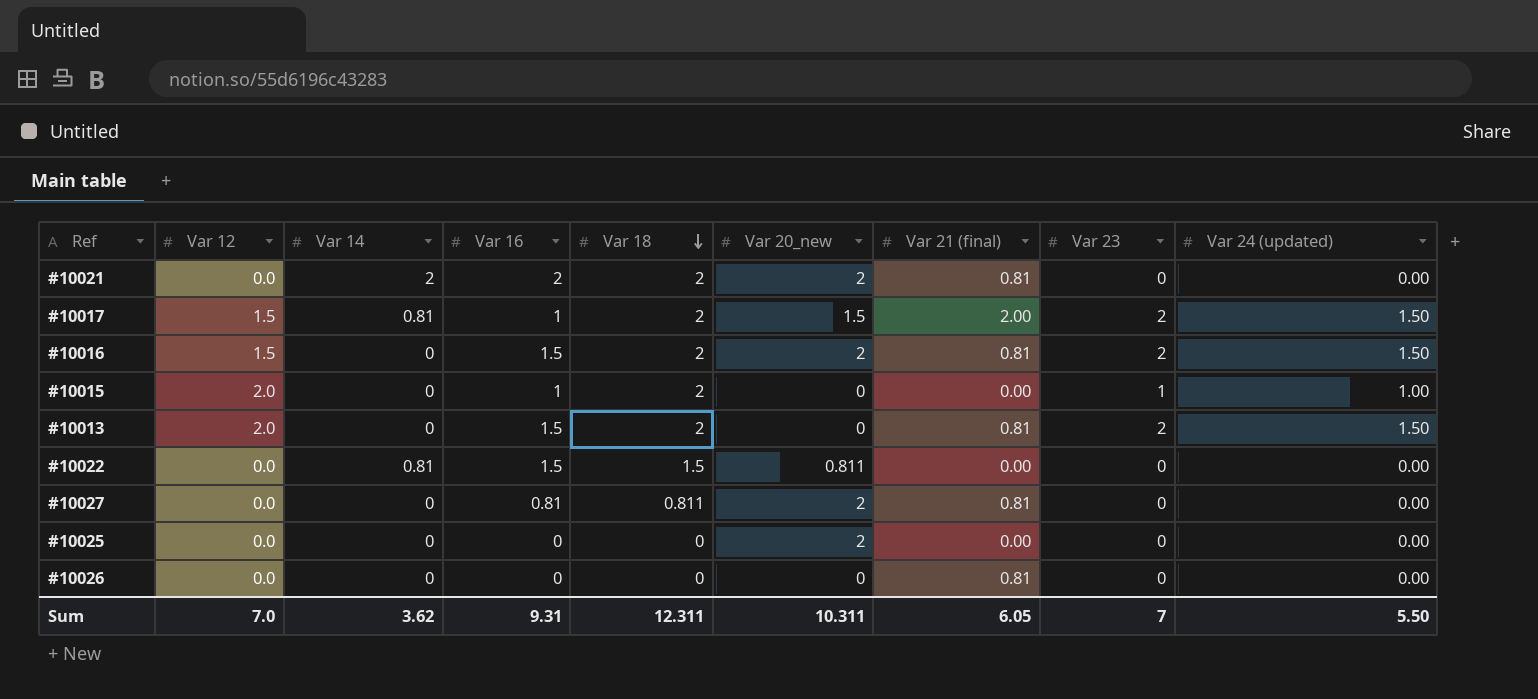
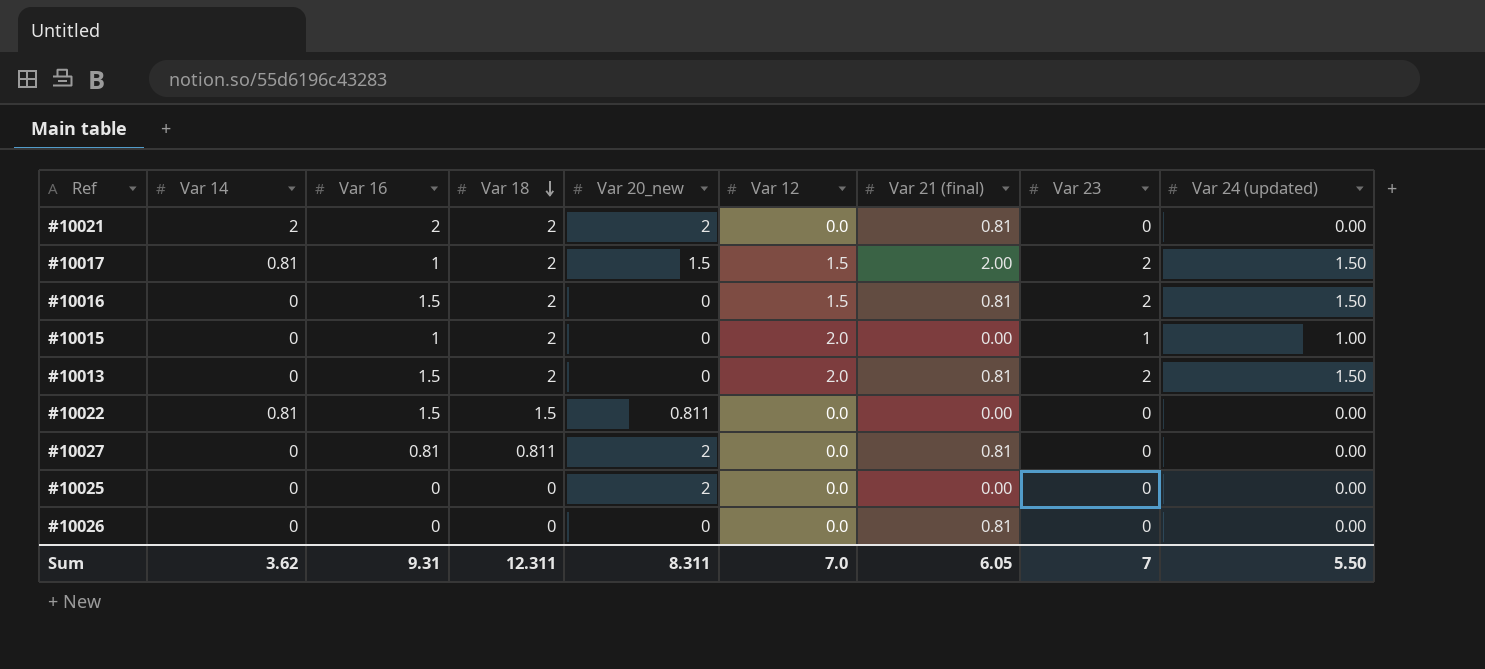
column Var 12 | position: 2 -> 6
#10016 | Var 20_new: 2 -> 0
Sum | Var 20_new: 10.311 -> 8.311

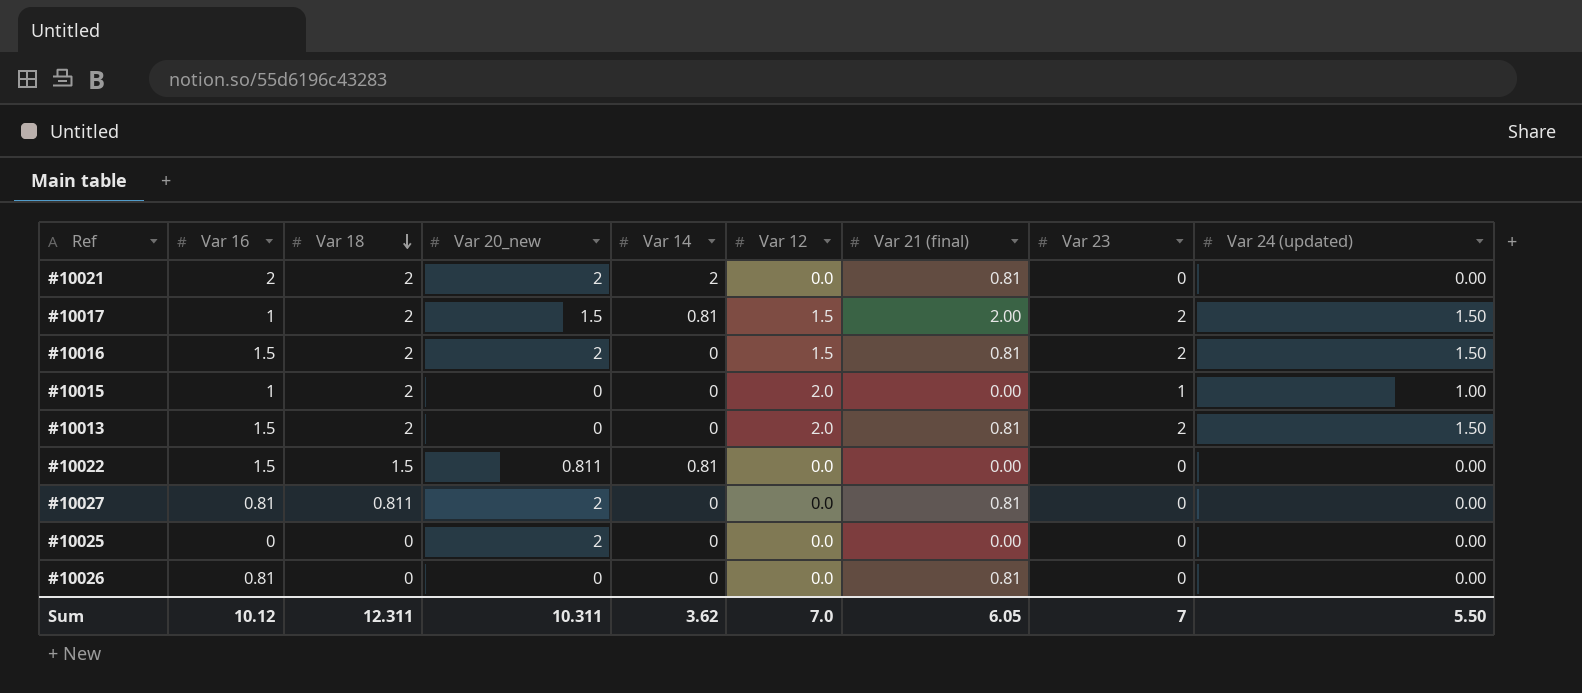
column Var 14 | position: 2 -> 5
#10016 | Var 20_new: 0 -> 2
#10026 | Var 16: 0 -> 0.81
Sum | Var 16: 9.31 -> 10.12
Sum | Var 20_new: 8.311 -> 10.311

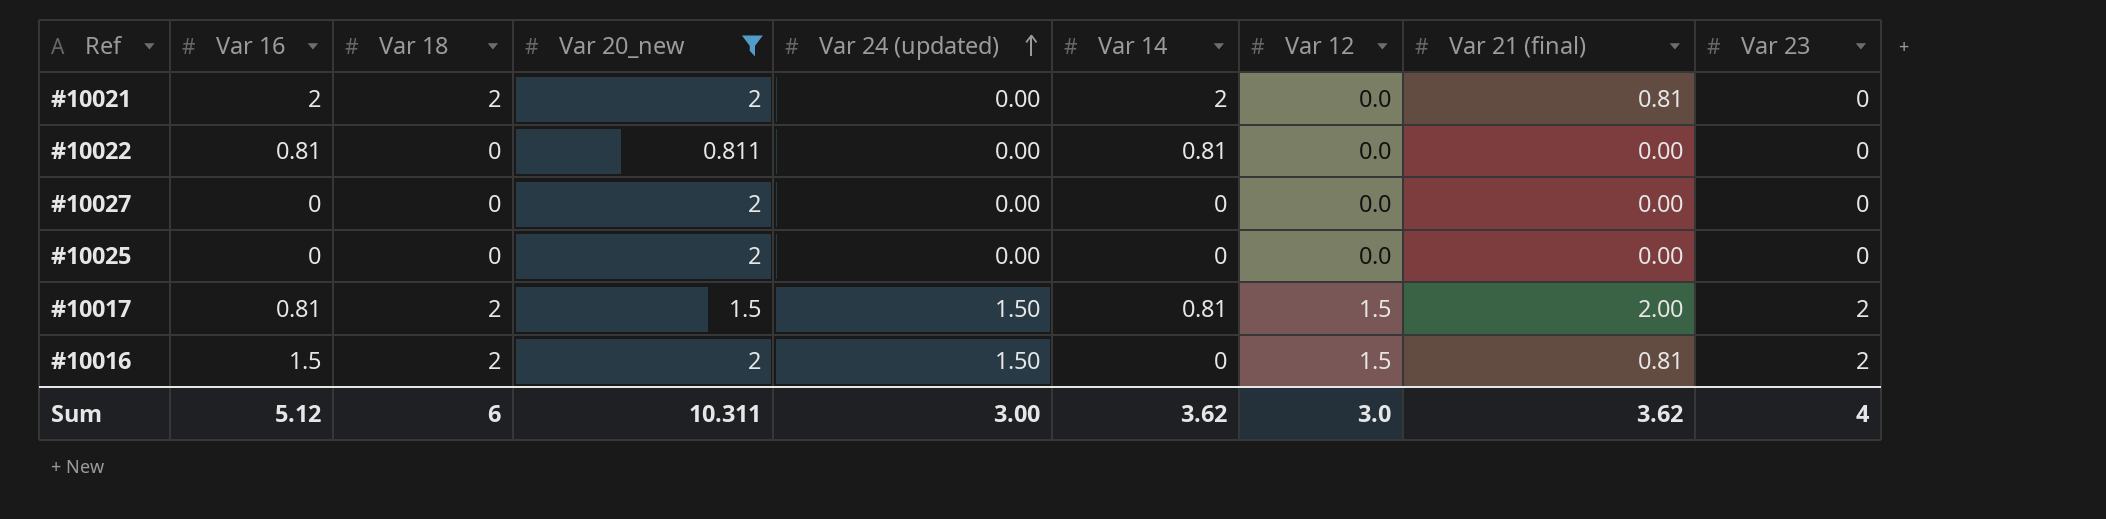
filter: none -> Var 20_new != 0
row order: Var 18 descending -> Var 24 (updated) ascending
column Var 24 (updated) | position: 9 -> 5
#10022 | Var 16: 1.5 -> 0.81
#10022 | Var 18: 1.5 -> 0
#10027 | Var 16: 0.81 -> 0
#10027 | Var 18: 0.811 -> 0
#10027 | Var 21 (final): 0.81 -> 0.00
#10017 | Var 16: 1 -> 0.81
Sum | Var 16: 10.12 -> 5.12
Sum | Var 18: 12.311 -> 6
Sum | Var 24 (updated): 5.50 -> 3.00
Sum | Var 12: 7.0 -> 3.0
Sum | Var 21 (final): 6.05 -> 3.62
Sum | Var 23: 7 -> 4

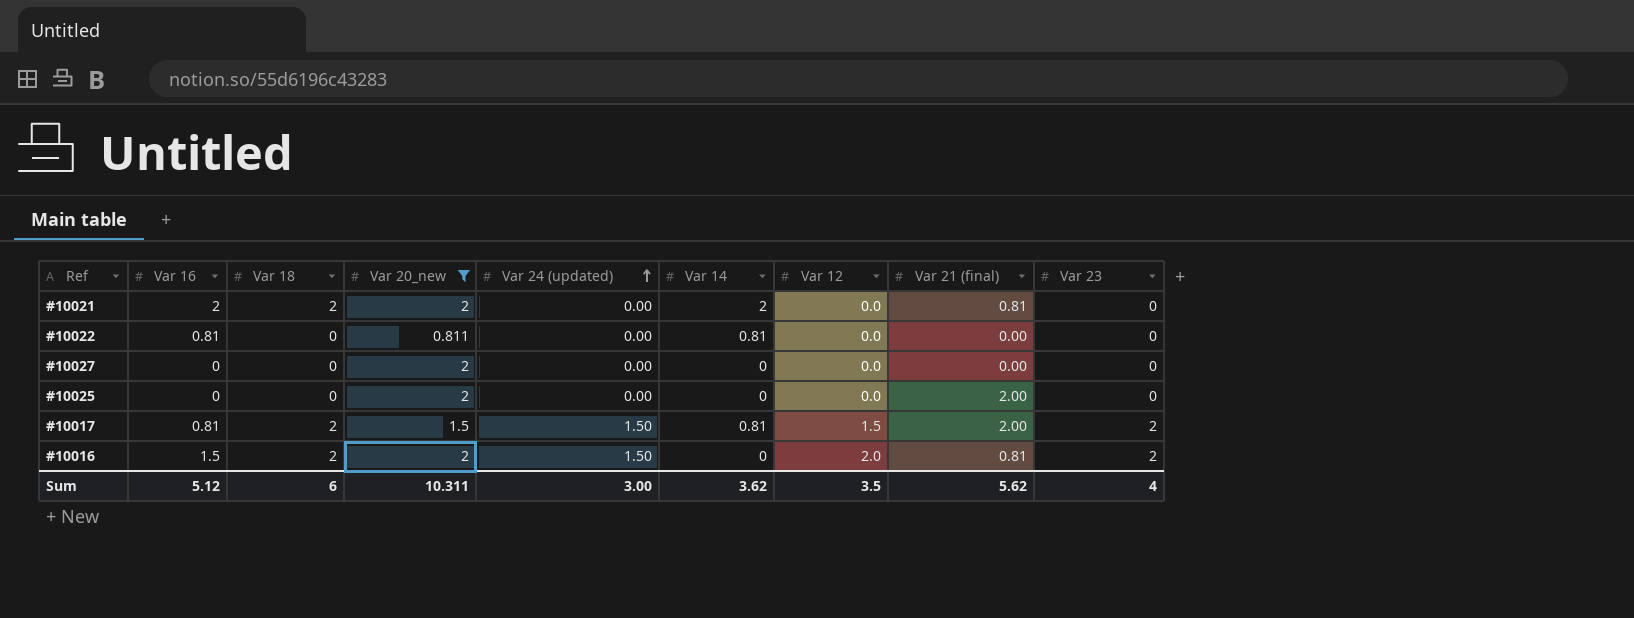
#10025 | Var 21 (final): 0.00 -> 2.00
#10016 | Var 12: 1.5 -> 2.0
Sum | Var 12: 3.0 -> 3.5
Sum | Var 21 (final): 3.62 -> 5.62

